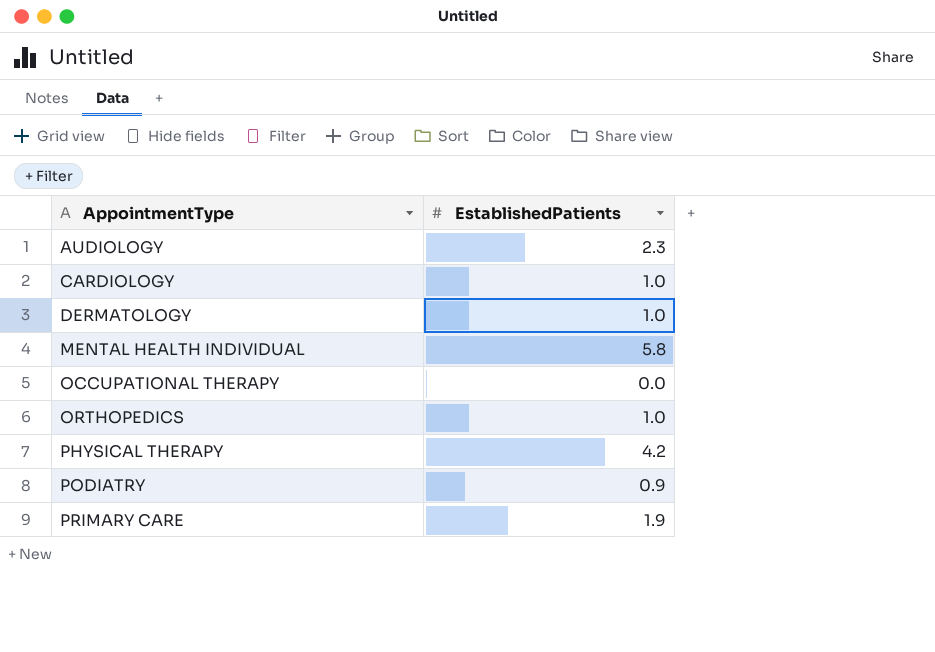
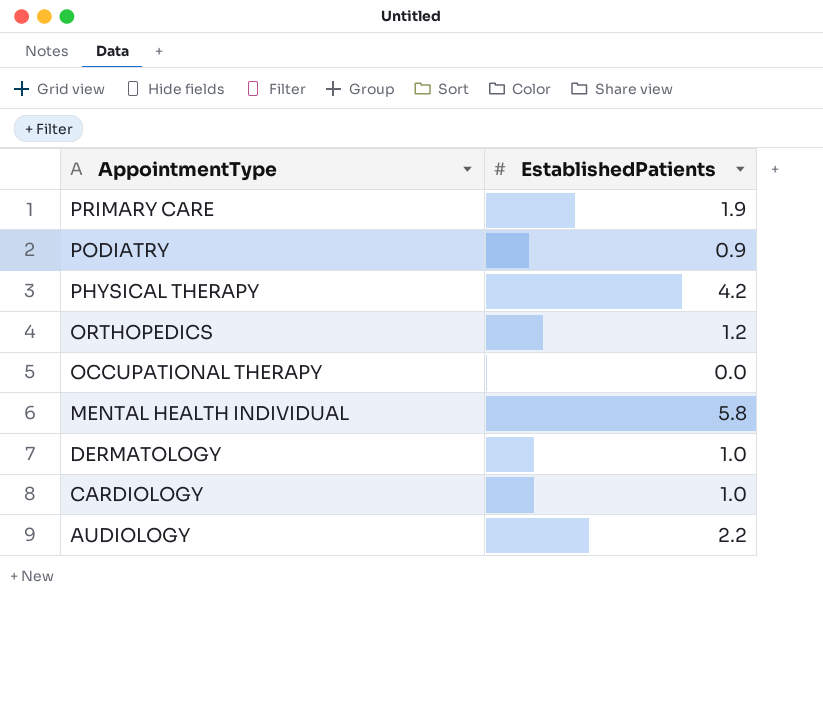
row order: AppointmentType ascending -> AppointmentType descending
ORTHOPEDICS | EstablishedPatients: 1.0 -> 1.2
AUDIOLOGY | EstablishedPatients: 2.3 -> 2.2

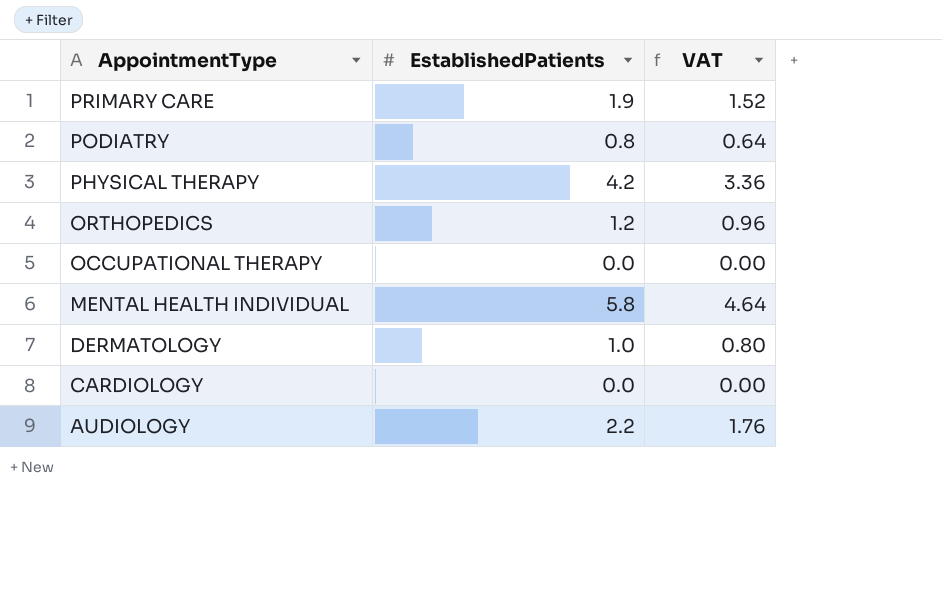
column VAT | formula: none -> [EstablishedPatients] * 0.8
PODIATRY | EstablishedPatients: 0.9 -> 0.8
CARDIOLOGY | EstablishedPatients: 1.0 -> 0.0

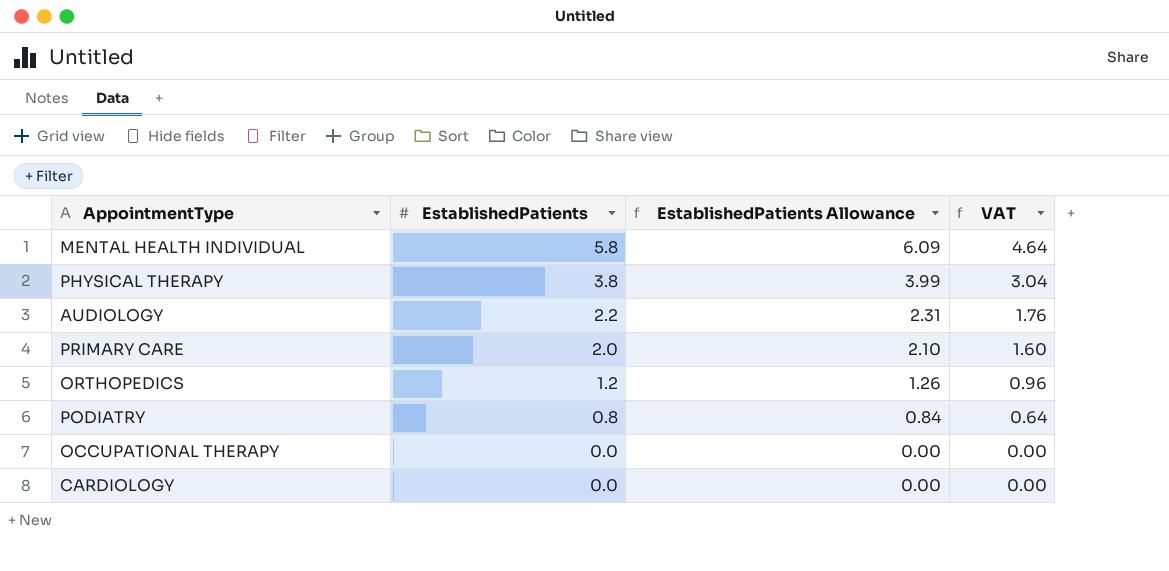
row order: AppointmentType descending -> EstablishedPatients descending
column EstablishedPatients Allowance | formula: none -> [EstablishedPatients] * 1.05
row DERMATOLOGY: 1.0 | 0.80 -> none
PHYSICAL THERAPY | EstablishedPatients: 4.2 -> 3.8
PHYSICAL THERAPY | VAT: 3.36 -> 3.04
PRIMARY CARE | EstablishedPatients: 1.9 -> 2.0
PRIMARY CARE | VAT: 1.52 -> 1.60

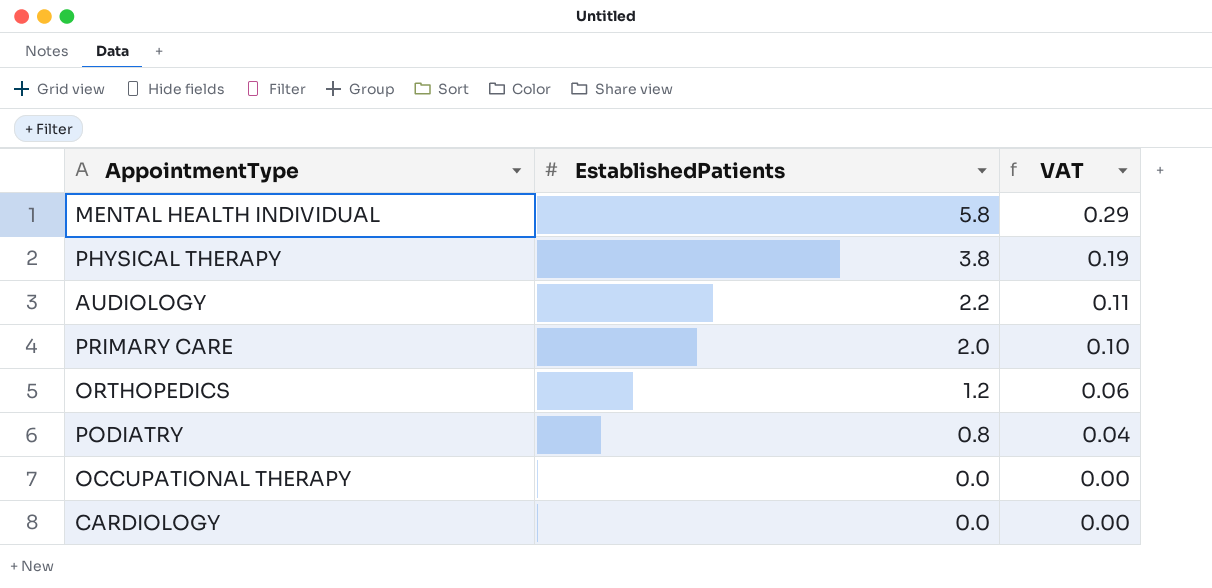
column EstablishedPatients Allowance | formula: [EstablishedPatients] * 1.05 -> none
column VAT | formula: [EstablishedPatients] * 0.8 -> [EstablishedPatients] * 0.05

